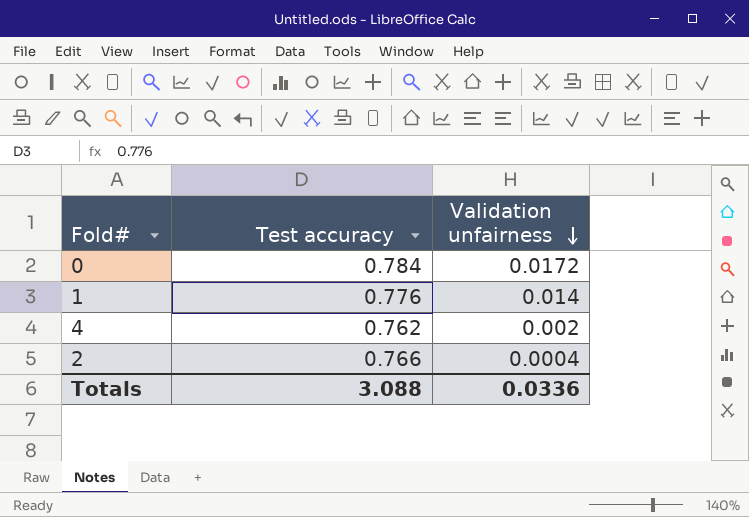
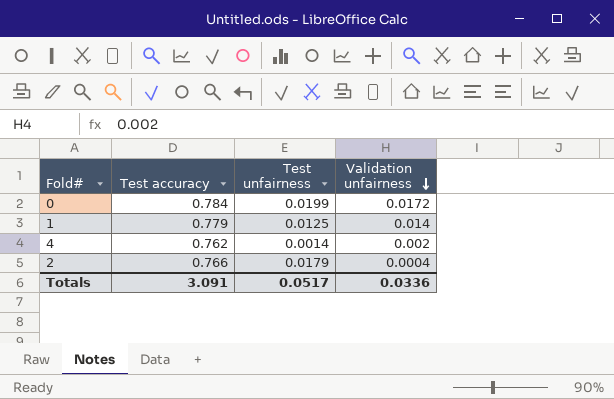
column Test unfairness | position: none -> 3
1 | Test accuracy: 0.776 -> 0.779
Totals | Test accuracy: 3.088 -> 3.091

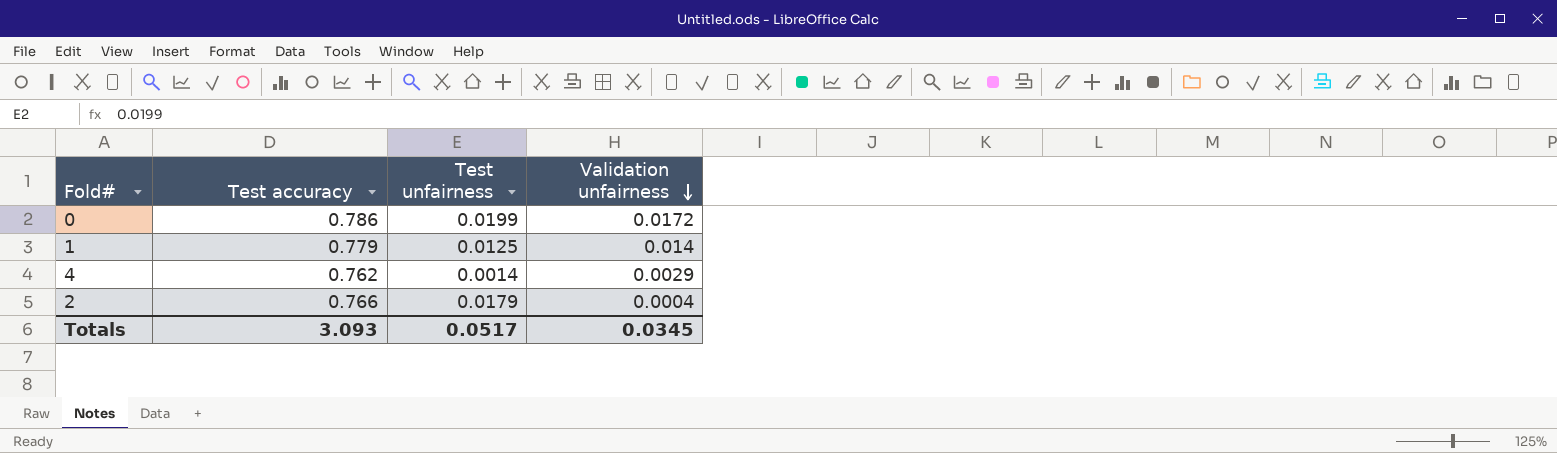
0 | Test accuracy: 0.784 -> 0.786
4 | Validation unfairness: 0.002 -> 0.0029
Totals | Test accuracy: 3.091 -> 3.093
Totals | Validation unfairness: 0.0336 -> 0.0345

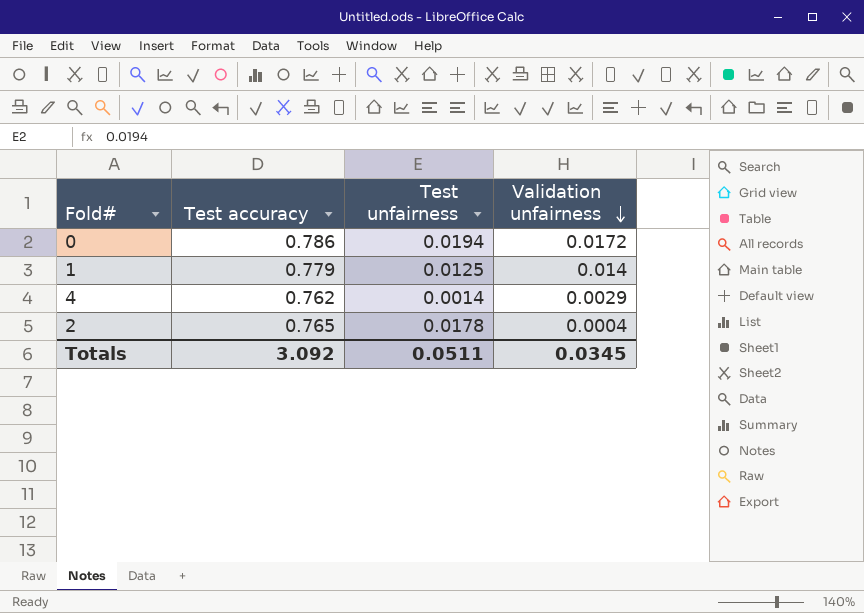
0 | Test unfairness: 0.0199 -> 0.0194
2 | Test accuracy: 0.766 -> 0.765
2 | Test unfairness: 0.0179 -> 0.0178
Totals | Test accuracy: 3.093 -> 3.092
Totals | Test unfairness: 0.0517 -> 0.0511

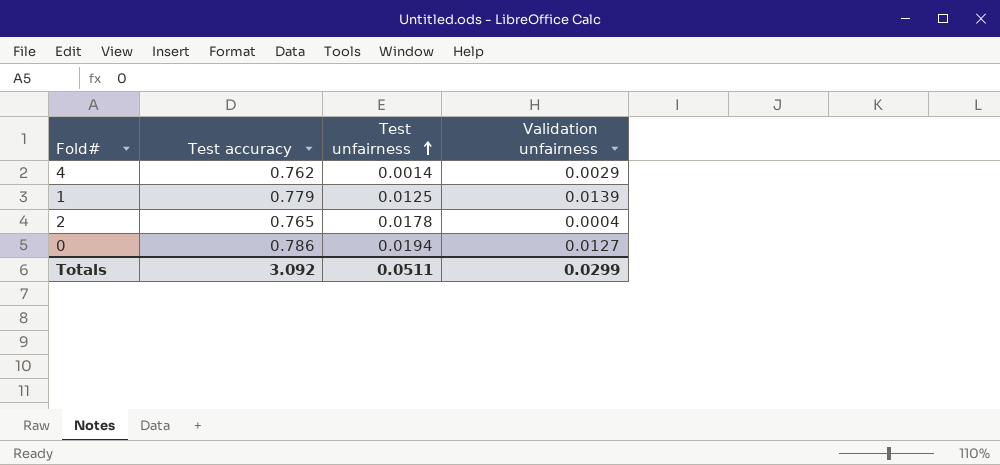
row order: Validation unfairness descending -> Test unfairness ascending
1 | Validation unfairness: 0.014 -> 0.0139
0 | Validation unfairness: 0.0172 -> 0.0127
Totals | Validation unfairness: 0.0345 -> 0.0299

